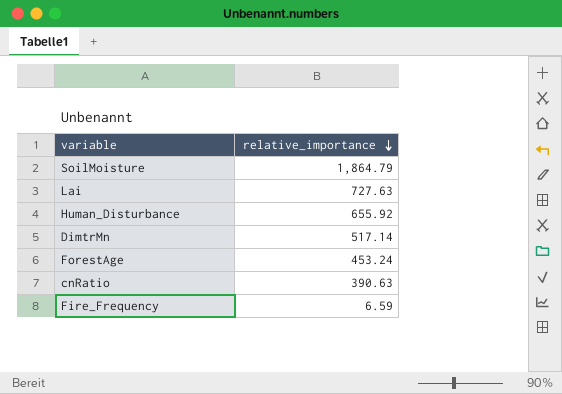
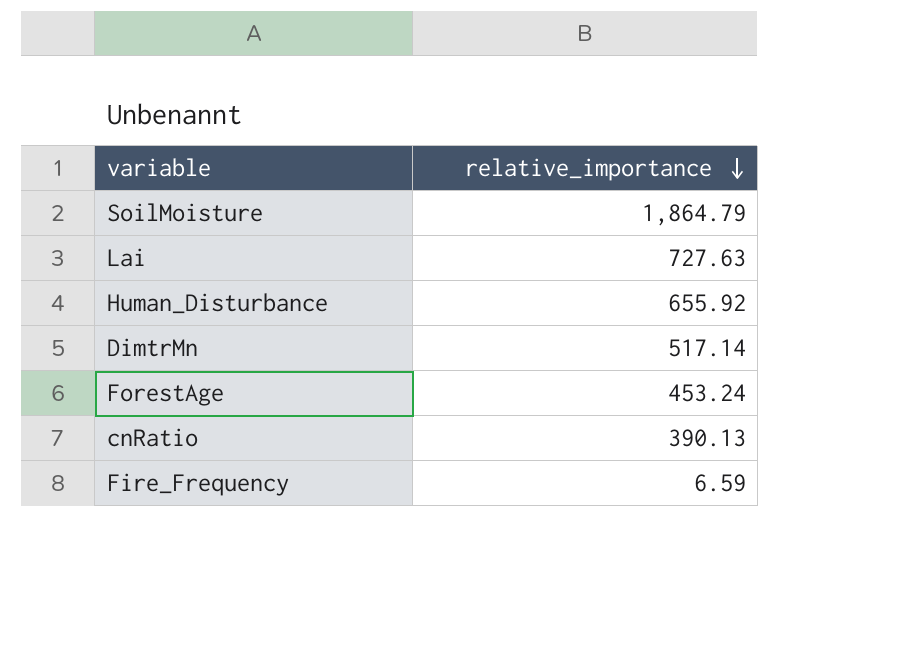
cnRatio | relative_importance: 390.63 -> 390.13

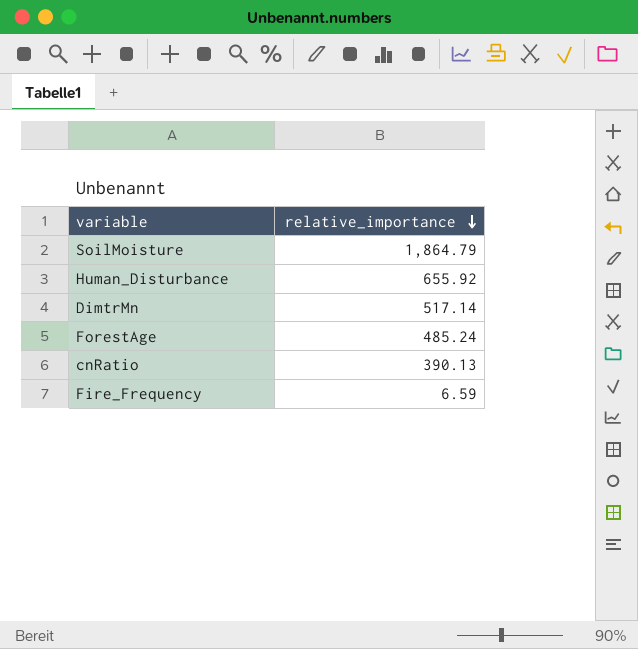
row Lai: 727.63 -> none
ForestAge | relative_importance: 453.24 -> 485.24

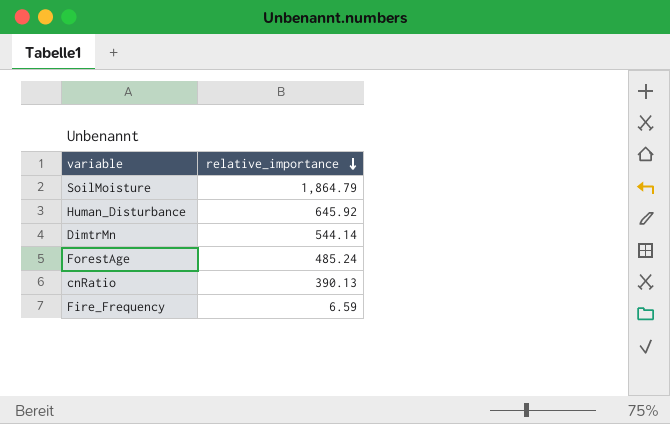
Human_Disturbance | relative_importance: 655.92 -> 645.92
DimtrMn | relative_importance: 517.14 -> 544.14

